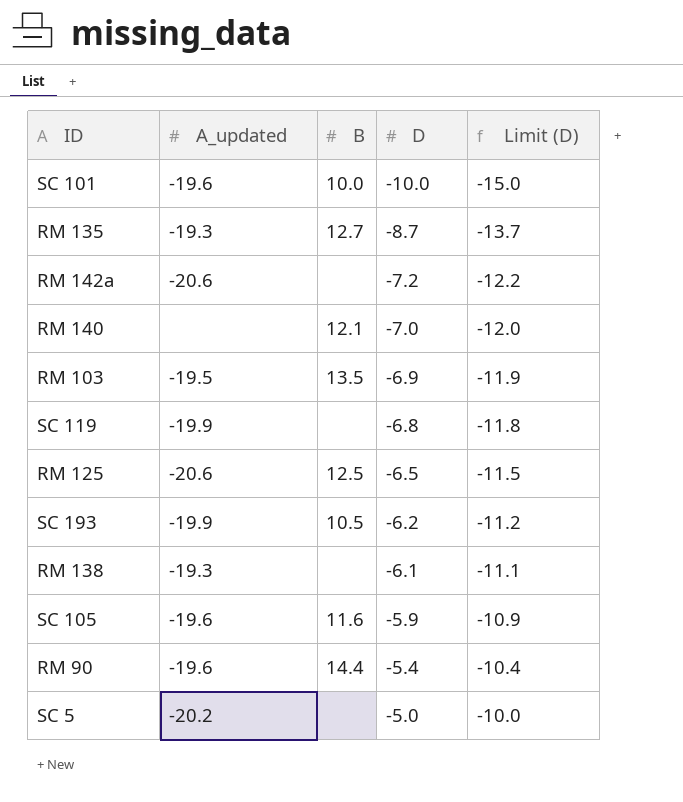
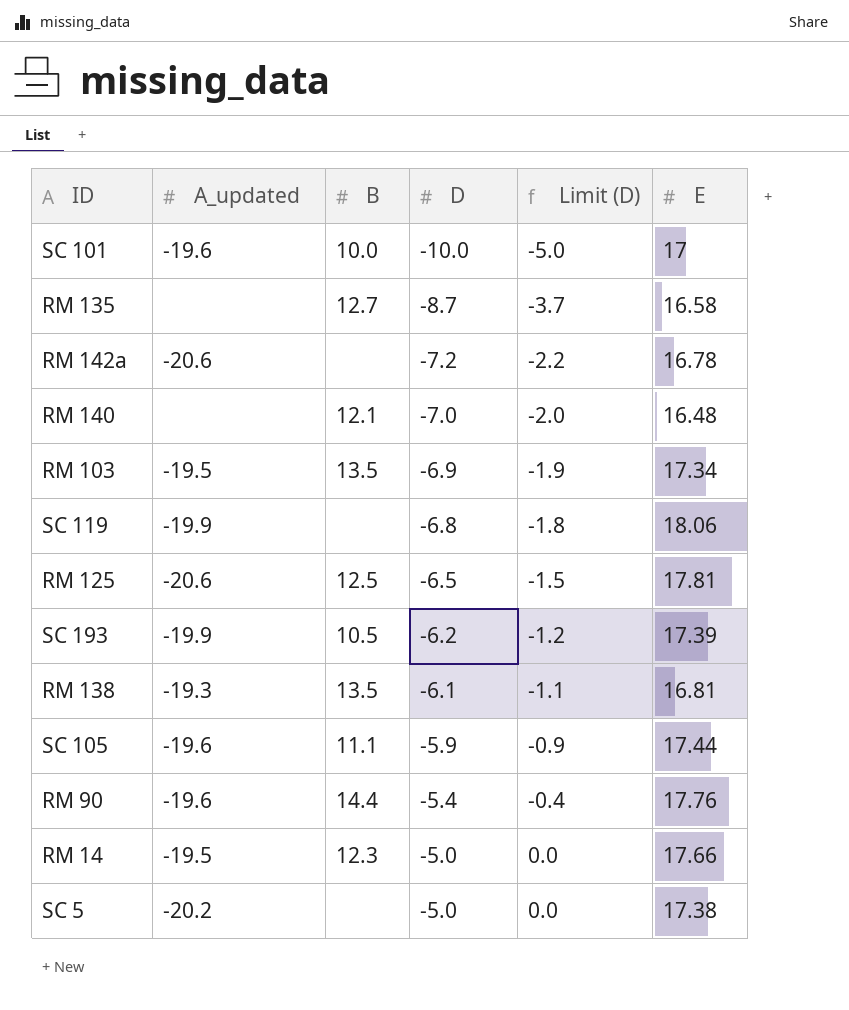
column Limit (D) | formula: [D] - 5 -> [D] + 5
column E | position: none -> 6
RM 135 | A_updated: -19.3 -> none
RM 138 | B: none -> 13.5
SC 105 | B: 11.6 -> 11.1
row RM 14: none -> -19.5 | 12.3 | -5.0 | 0.0 | 17.66

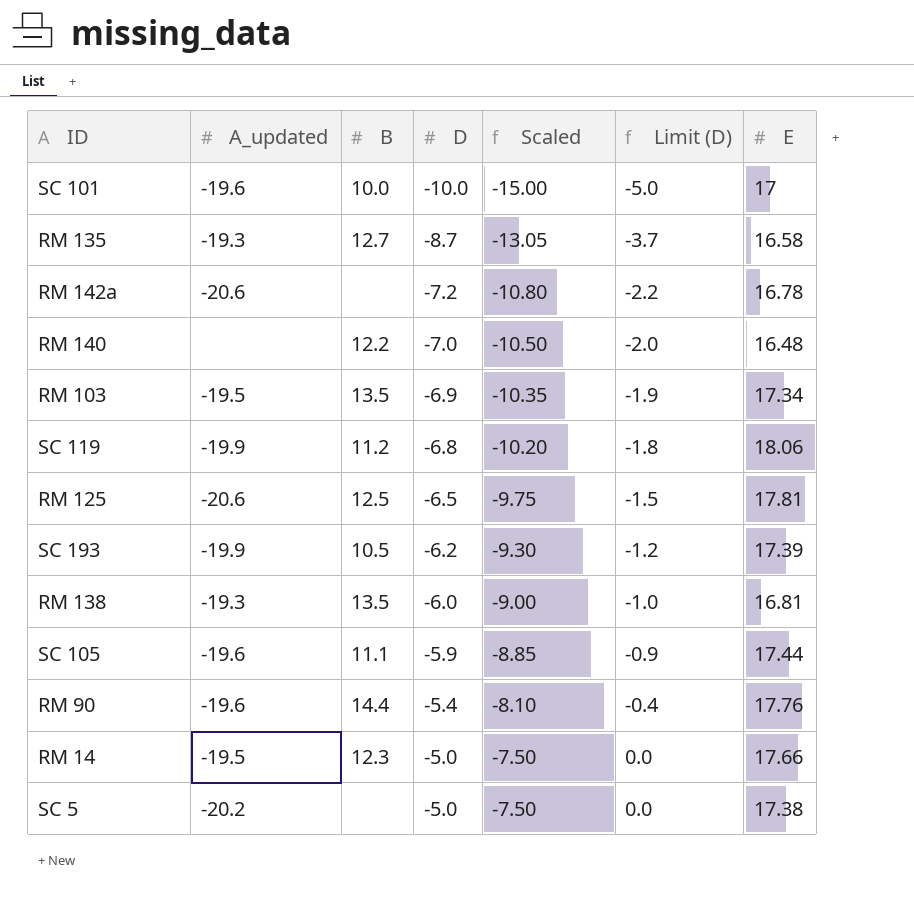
column Scaled | formula: none -> [D] * 1.5
RM 135 | A_updated: none -> -19.3
RM 140 | B: 12.1 -> 12.2
SC 119 | B: none -> 11.2
RM 138 | D: -6.1 -> -6.0
RM 138 | Limit (D): -1.1 -> -1.0

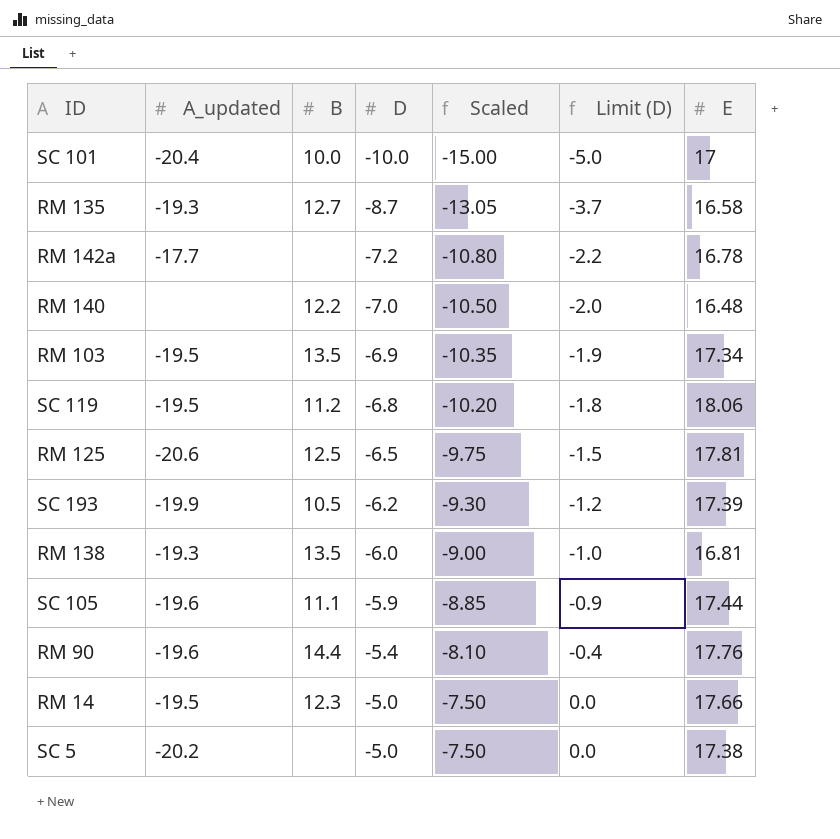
SC 101 | A_updated: -19.6 -> -20.4
RM 142a | A_updated: -20.6 -> -17.7
SC 119 | A_updated: -19.9 -> -19.5

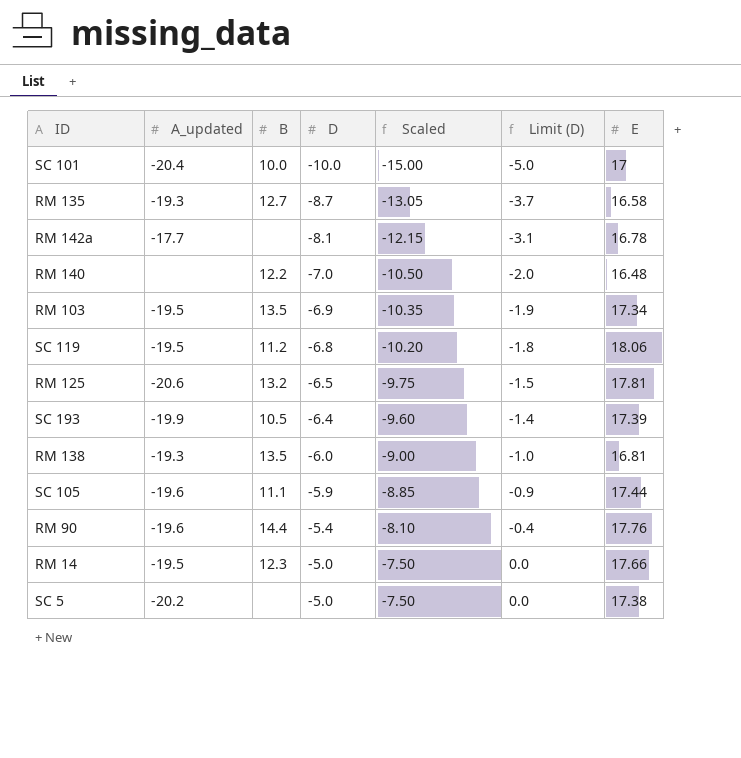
RM 142a | D: -7.2 -> -8.1
RM 142a | Scaled: -10.80 -> -12.15
RM 142a | Limit (D): -2.2 -> -3.1
RM 125 | B: 12.5 -> 13.2
SC 193 | D: -6.2 -> -6.4
SC 193 | Scaled: -9.30 -> -9.60
SC 193 | Limit (D): -1.2 -> -1.4

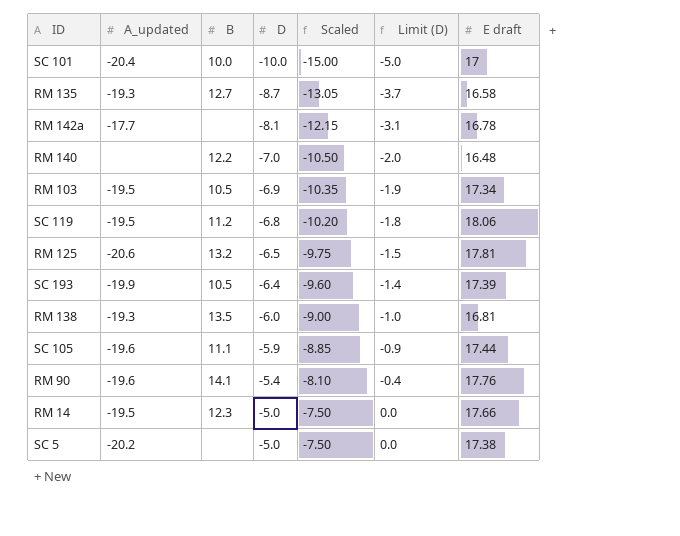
column name: E -> E draft
RM 103 | B: 13.5 -> 10.5
RM 90 | B: 14.4 -> 14.1

